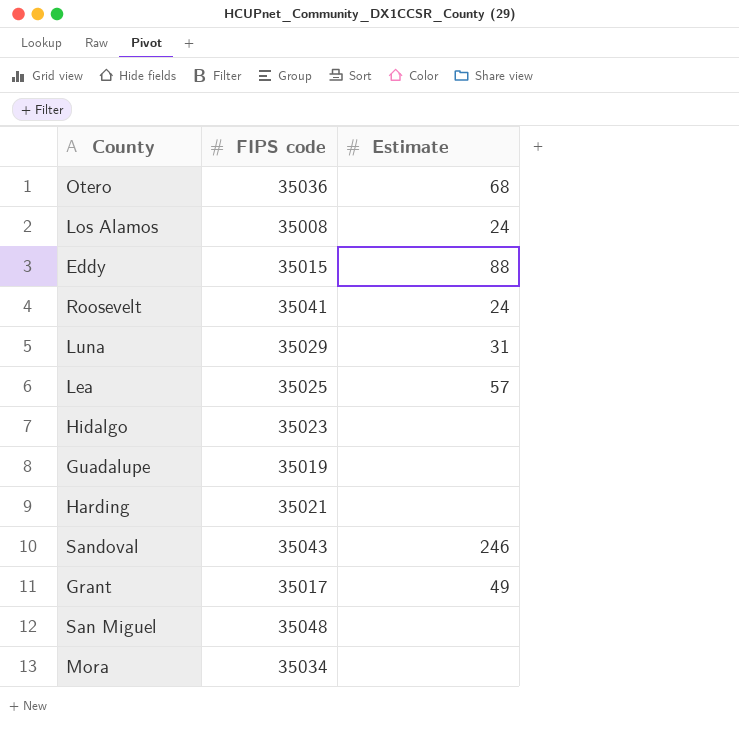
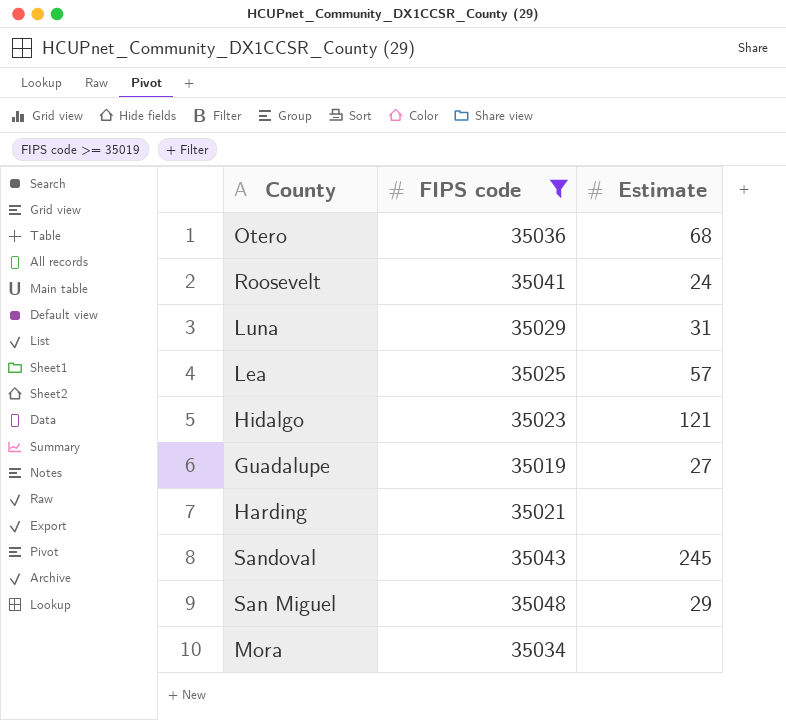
filter: none -> FIPS code >= 35019
Hidalgo | Estimate: none -> 121
Guadalupe | Estimate: none -> 27
Sandoval | Estimate: 246 -> 245
San Miguel | Estimate: none -> 29

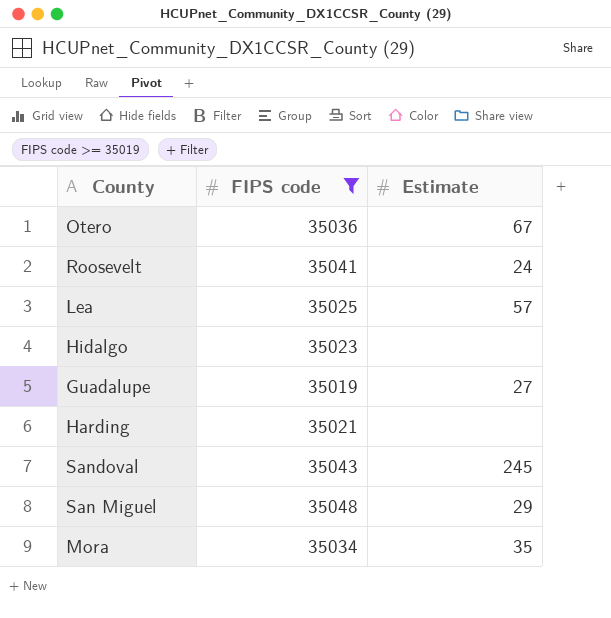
row Luna: 35029 | 31 -> none
Otero | Estimate: 68 -> 67
Hidalgo | Estimate: 121 -> none
Mora | Estimate: none -> 35

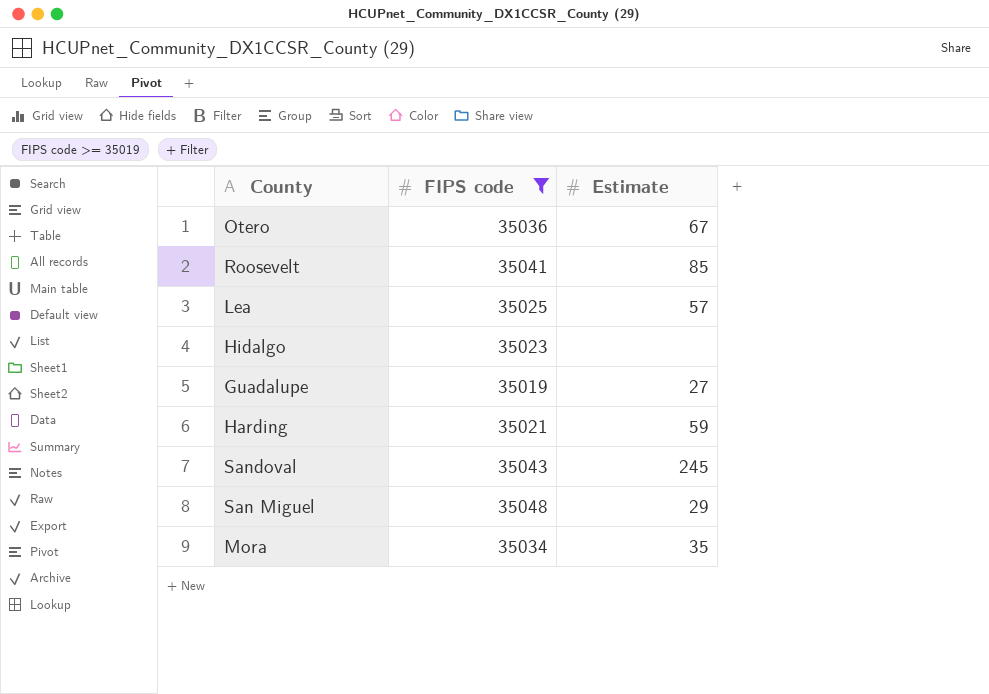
Roosevelt | Estimate: 24 -> 85
Harding | Estimate: none -> 59

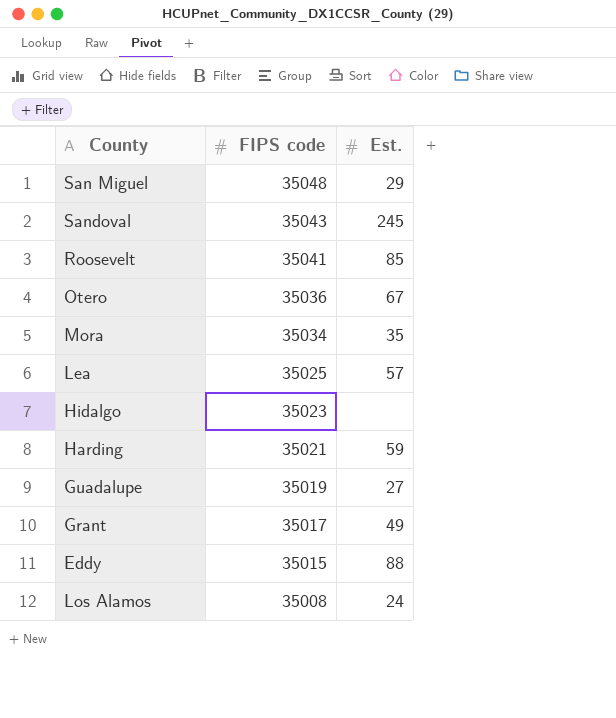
filter: FIPS code >= 35019 -> none
row order: none -> FIPS code descending
column name: Estimate -> Est.

